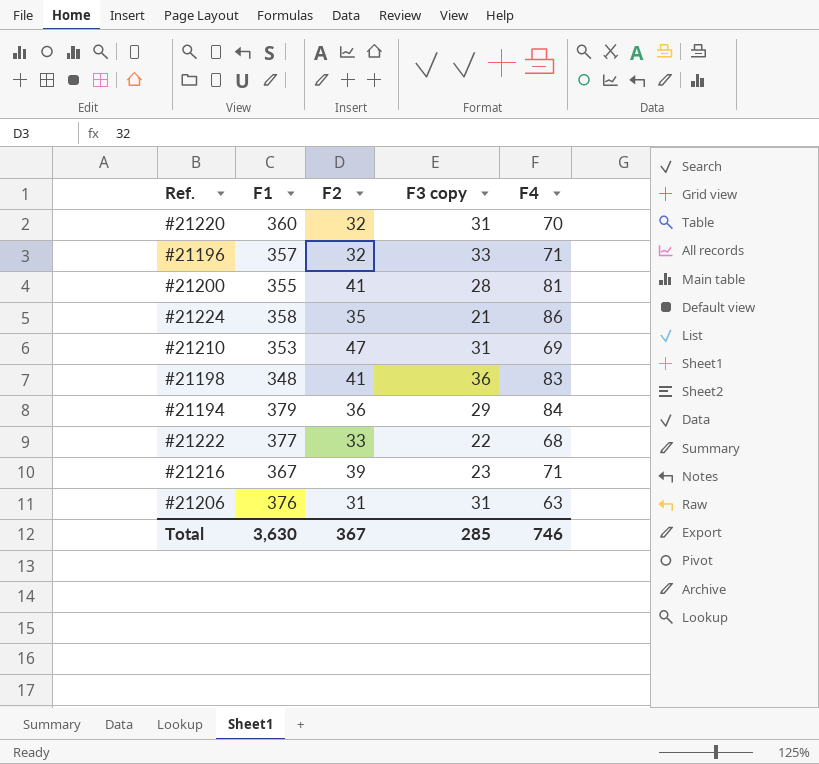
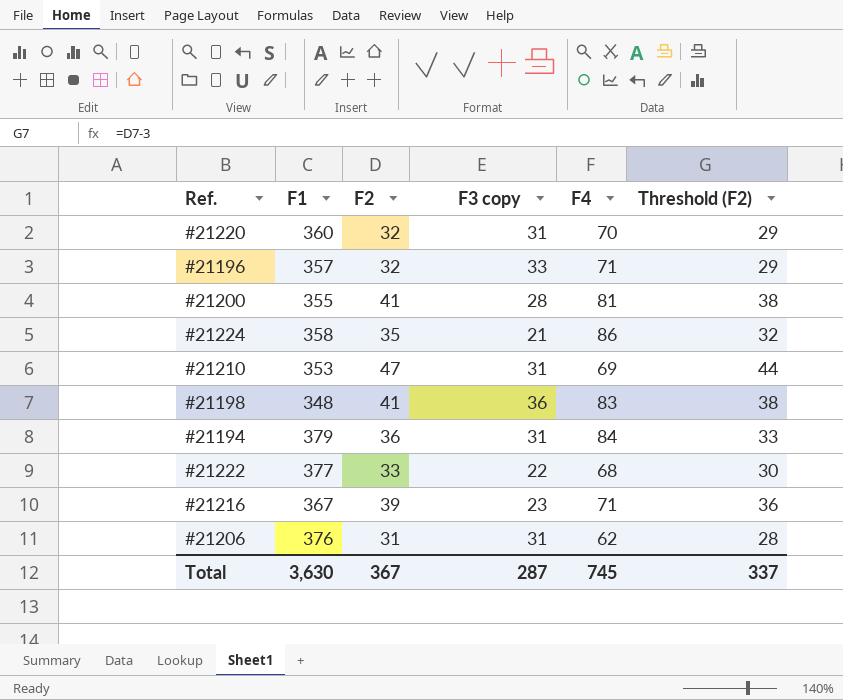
column Threshold (F2) | formula: none -> [F2] - 3
#21194 | F3 copy: 29 -> 31
#21206 | F4: 63 -> 62
Total | F3 copy: 285 -> 287
Total | F4: 746 -> 745

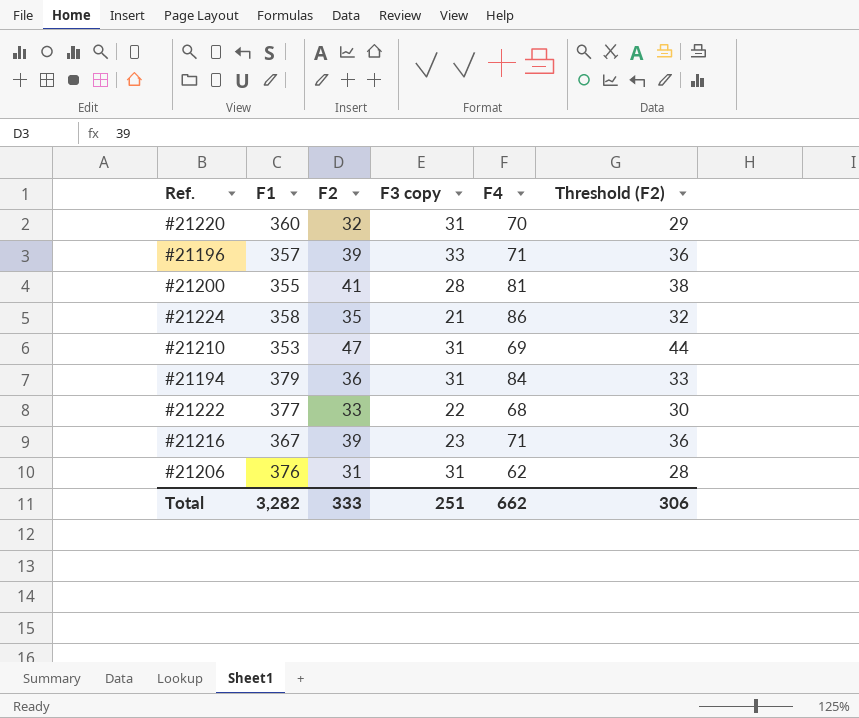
row #21198: 348 | 41 | 36 | 83 | 38 -> none
#21196 | F2: 32 -> 39
#21196 | Threshold (F2): 29 -> 36
Total | F1: 3,630 -> 3,282
Total | F2: 367 -> 333
Total | F3 copy: 287 -> 251
Total | F4: 745 -> 662
Total | Threshold (F2): 337 -> 306

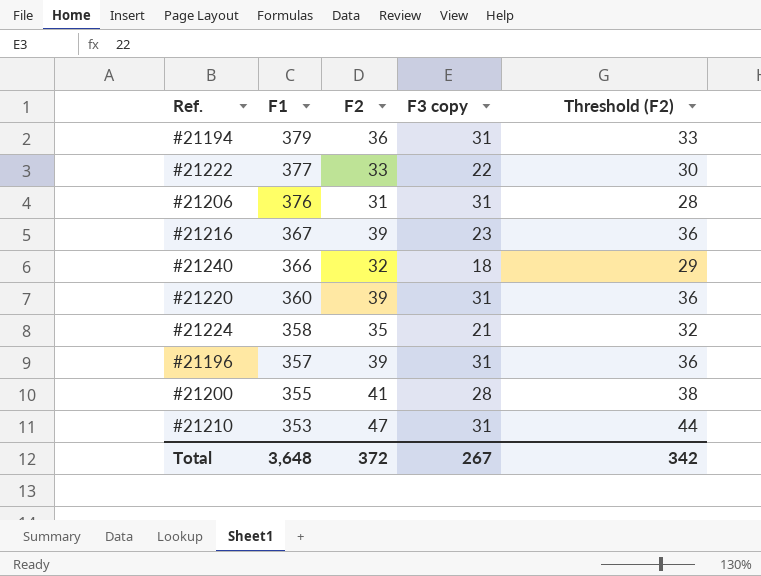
row order: none -> F1 descending
column F4 | position: 5 -> none
row #21240: none -> 366 | 32 | 18 | 29
#21220 | F2: 32 -> 39
#21220 | Threshold (F2): 29 -> 36
#21196 | F3 copy: 33 -> 31
Total | F1: 3,282 -> 3,648
Total | F2: 333 -> 372
Total | F3 copy: 251 -> 267
Total | Threshold (F2): 306 -> 342

